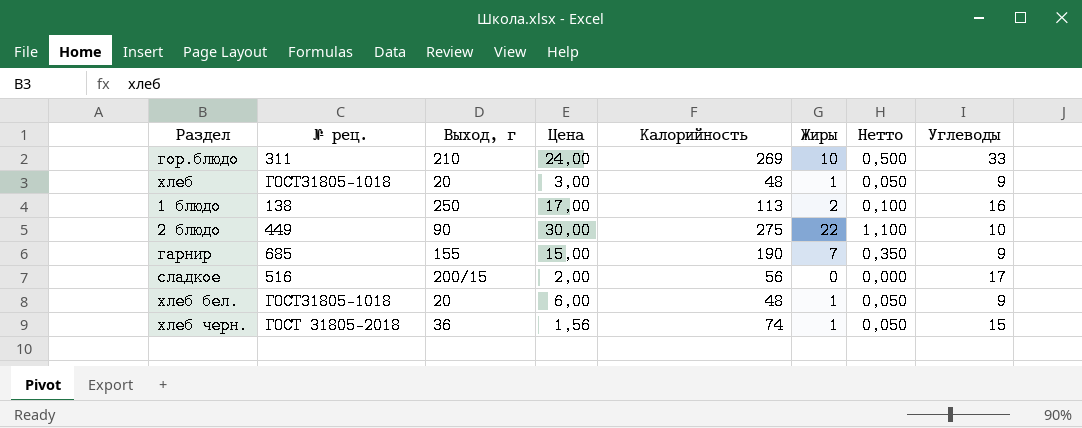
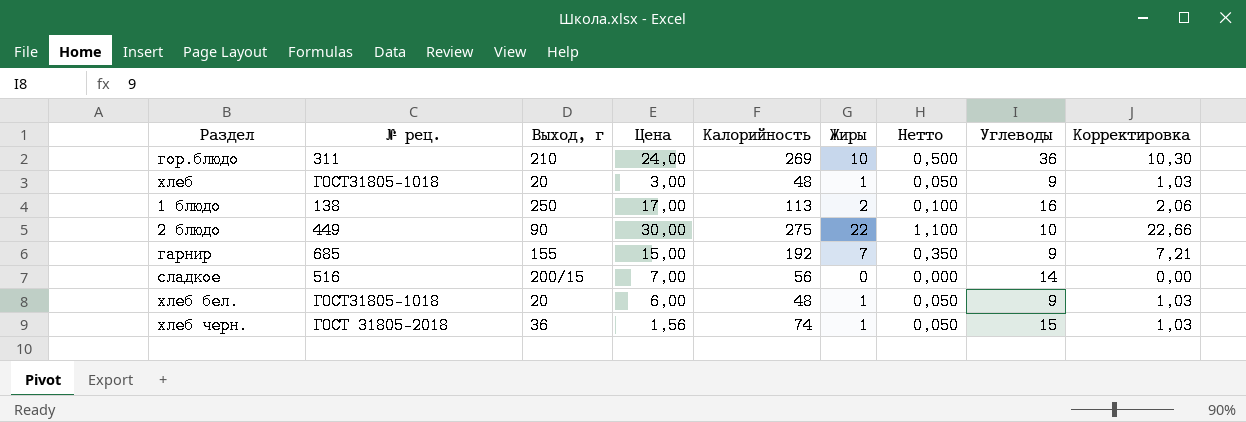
column Корректировка | formula: none -> [Жиры] * 1,03
гор.блюдо | Углеводы: 33 -> 36
гарнир | Калорийность: 190 -> 192
сладкое | Цена: 2,00 -> 7,00
сладкое | Углеводы: 17 -> 14

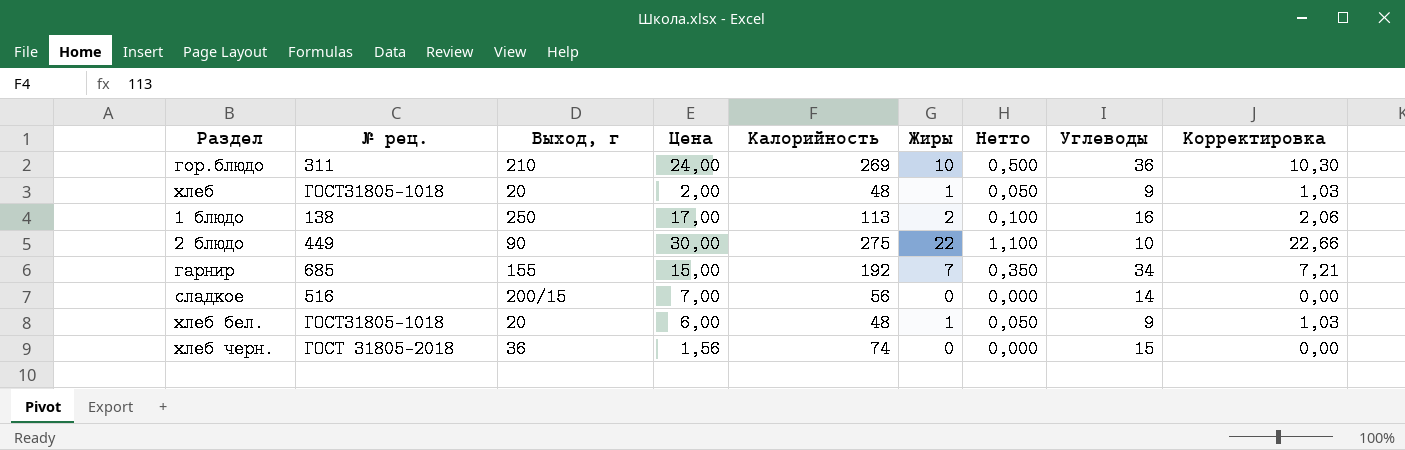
хлеб | Цена: 3,00 -> 2,00
гарнир | Углеводы: 9 -> 34
хлеб черн. | Жиры: 1 -> 0
хлеб черн. | Нетто: 0,050 -> 0,000
хлеб черн. | Корректировка: 1,03 -> 0,00

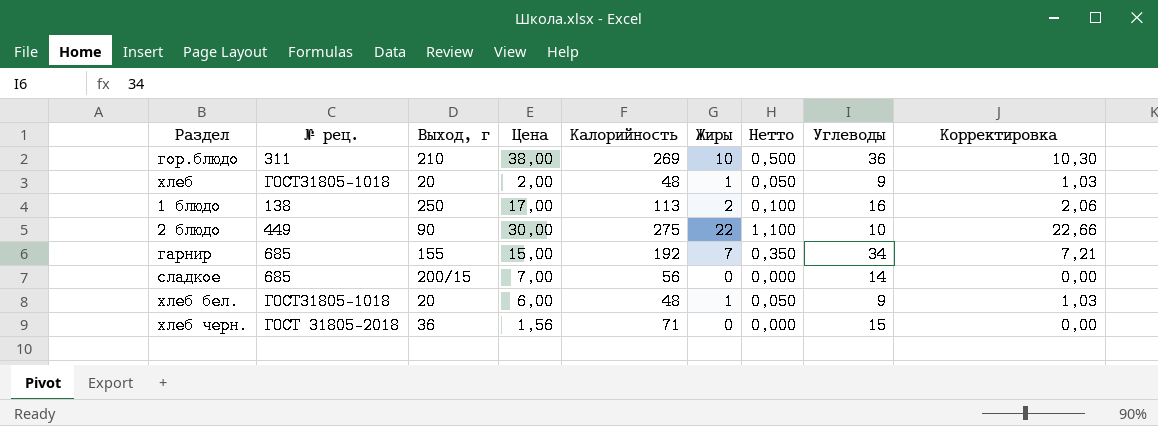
гор.блюдо | Цена: 24,00 -> 38,00
сладкое | № рец.: 516 -> 685
хлеб черн. | Калорийность: 74 -> 71

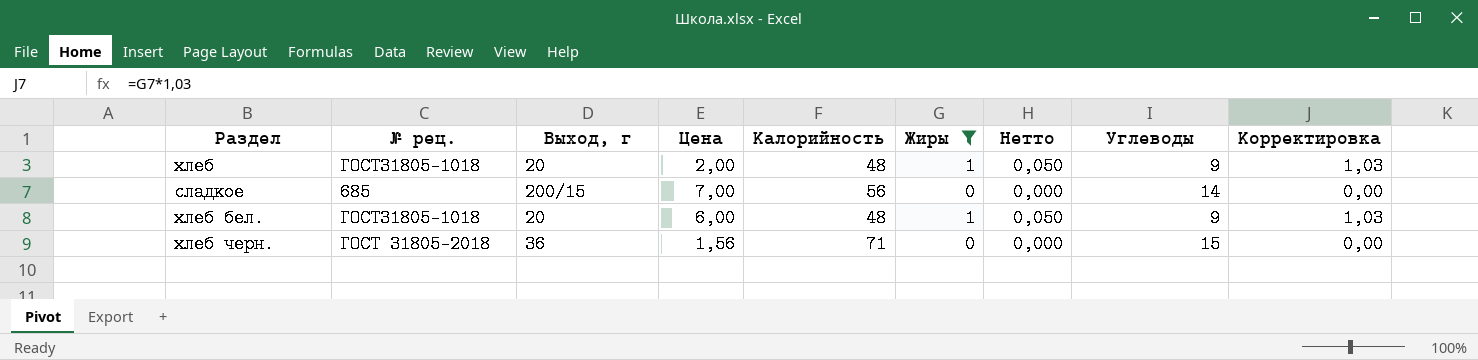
filter: none -> Жиры <= 1

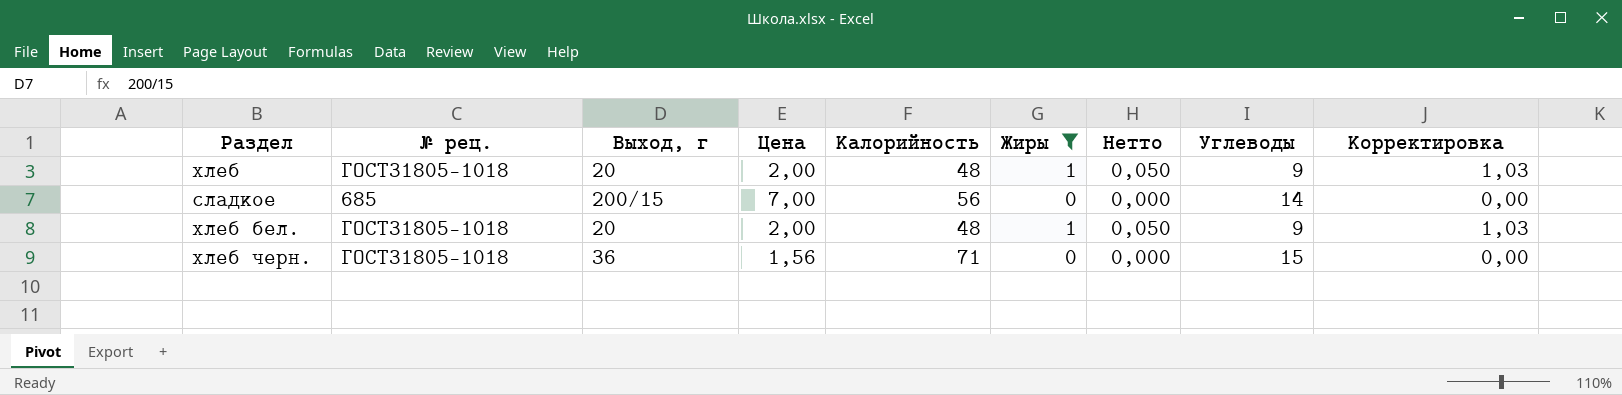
хлеб бел. | Цена: 6,00 -> 2,00
хлеб черн. | № рец.: ГОСТ 31805-2018 -> ГОСТ31805-1018

